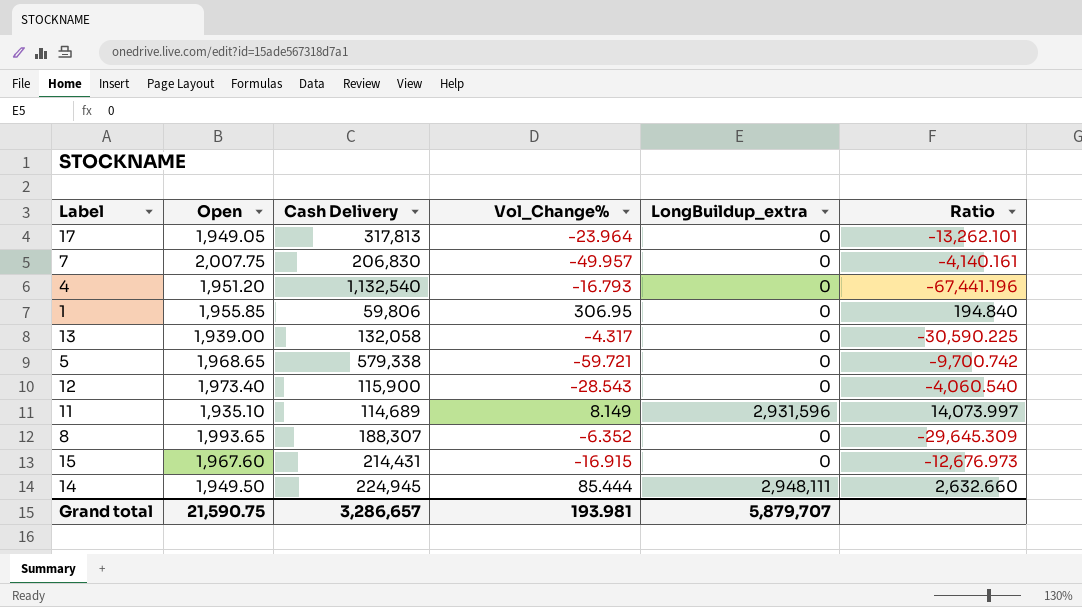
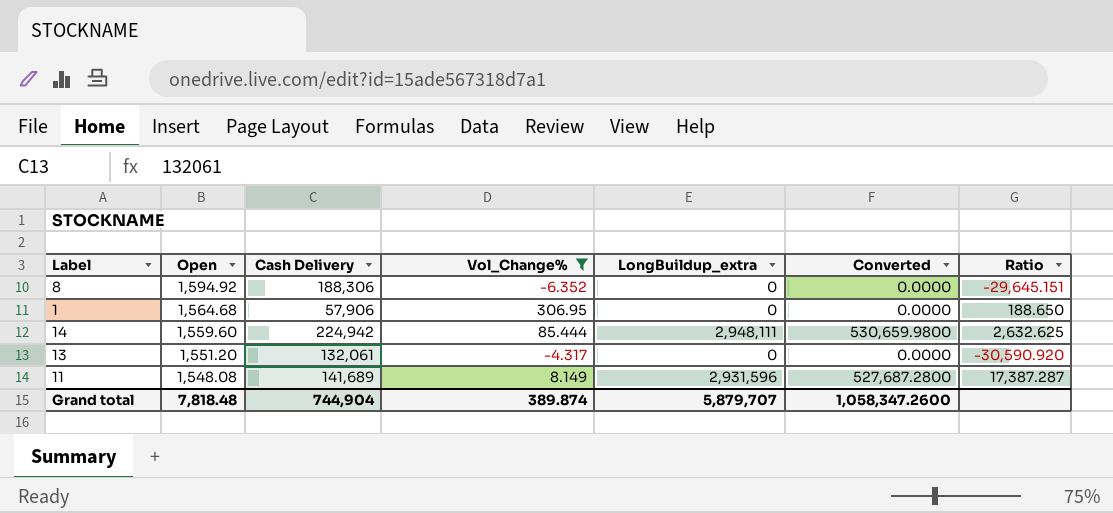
filter: none -> Vol_Change% >= -6.352
row order: none -> Open descending
column Converted | formula: none -> [LongBuildup_extra] * 0.18
8 | Open: 1,993.65 -> 1,594.92
8 | Cash Delivery: 188,307 -> 188,306
8 | Ratio: -29,645.309 -> -29,645.151
1 | Open: 1,955.85 -> 1,564.68
1 | Cash Delivery: 59,806 -> 57,906
1 | Ratio: 194.840 -> 188.650
14 | Open: 1,949.50 -> 1,559.60
14 | Cash Delivery: 224,945 -> 224,942
14 | Ratio: 2,632.660 -> 2,632.625
13 | Open: 1,939.00 -> 1,551.20
13 | Cash Delivery: 132,058 -> 132,061
13 | Ratio: -30,590.225 -> -30,590.920
11 | Open: 1,935.10 -> 1,548.08
11 | Cash Delivery: 114,689 -> 141,689
11 | Ratio: 14,073.997 -> 17,387.287
Grand total | Open: 21,590.75 -> 7,818.48
Grand total | Cash Delivery: 3,286,657 -> 744,904
Grand total | Vol_Change%: 193.981 -> 389.874

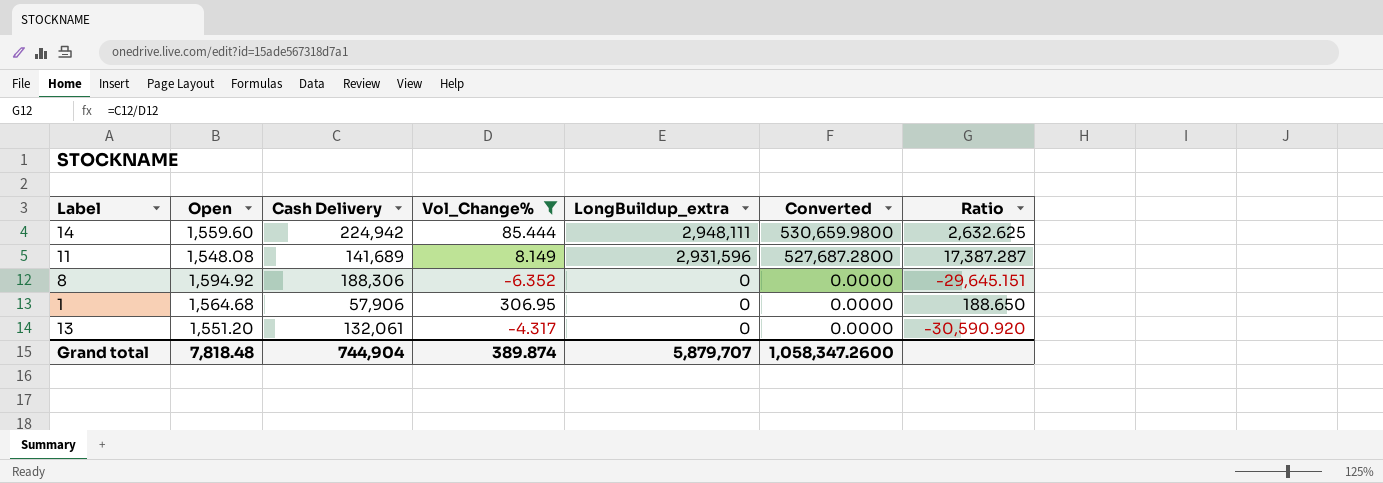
row order: Open descending -> LongBuildup_extra descending

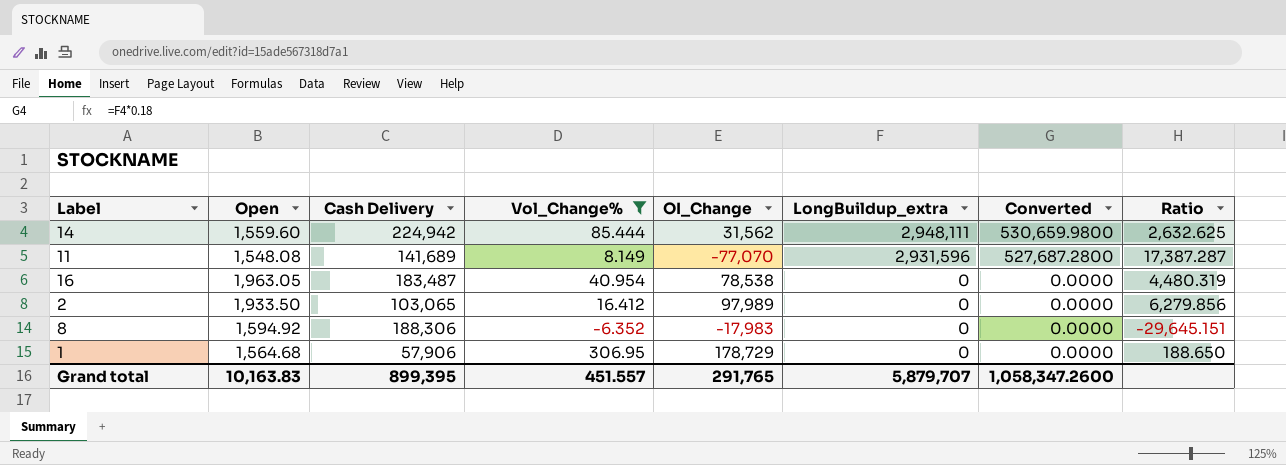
column OI_Change | position: none -> 5
row 13: 1,551.20 | 132,061 | -4.317 | 0 | 0.0000 | -30,590.920 -> none
row 16: none -> 1,963.05 | 183,487 | 40.954 | 78,538 | 0 | 0.0000 | 4,480.319
row 2: none -> 1,933.50 | 103,065 | 16.412 | 97,989 | 0 | 0.0000 | 6,279.856
Grand total | Open: 7,818.48 -> 10,163.83
Grand total | Cash Delivery: 744,904 -> 899,395
Grand total | Vol_Change%: 389.874 -> 451.557

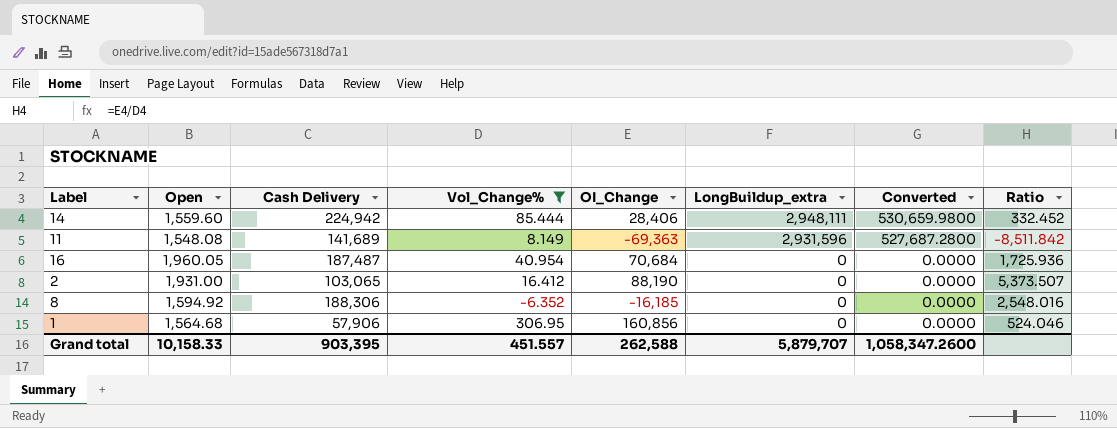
column Ratio | formula: [Cash Delivery] / [Vol_Change%] -> [OI_Change] / [Vol_Change%]
14 | OI_Change: 31,562 -> 28,406
11 | OI_Change: -77,070 -> -69,363
16 | Open: 1,963.05 -> 1,960.05
16 | Cash Delivery: 183,487 -> 187,487
16 | OI_Change: 78,538 -> 70,684
2 | Open: 1,933.50 -> 1,931.00
2 | OI_Change: 97,989 -> 88,190
8 | OI_Change: -17,983 -> -16,185
1 | OI_Change: 178,729 -> 160,856
Grand total | Open: 10,163.83 -> 10,158.33
Grand total | Cash Delivery: 899,395 -> 903,395
Grand total | OI_Change: 291,765 -> 262,588

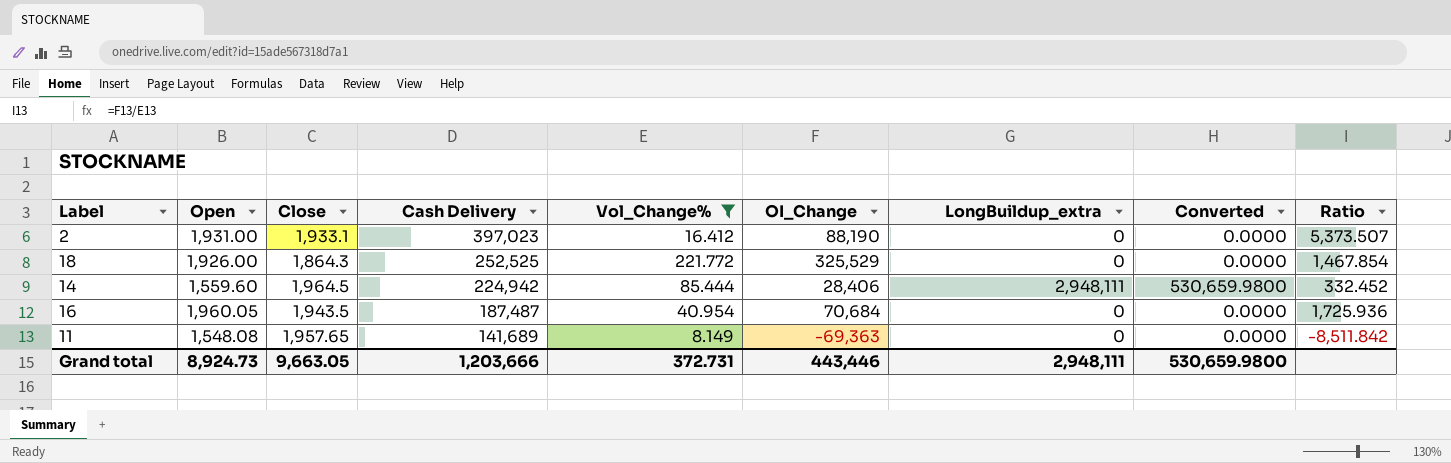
row order: LongBuildup_extra descending -> Cash Delivery descending
column Close | position: none -> 3
row 8: 1,594.92 | 188,306 | -6.352 | -16,185 | 0 | 0.0000 | 2,548.016 -> none
row 1: 1,564.68 | 57,906 | 306.95 | 160,856 | 0 | 0.0000 | 524.046 -> none
2 | Cash Delivery: 103,065 -> 397,023
row 18: none -> 1,926.00 | 1,864.3 | 252,525 | 221.772 | 325,529 | 0 | 0.0000 | 1,467.854
11 | LongBuildup_extra: 2,931,596 -> 0
11 | Converted: 527,687.2800 -> 0.0000
Grand total | Open: 10,158.33 -> 8,924.73
Grand total | Cash Delivery: 903,395 -> 1,203,666
Grand total | Vol_Change%: 451.557 -> 372.731
Grand total | OI_Change: 262,588 -> 443,446
Grand total | LongBuildup_extra: 5,879,707 -> 2,948,111
Grand total | Converted: 1,058,347.2600 -> 530,659.9800

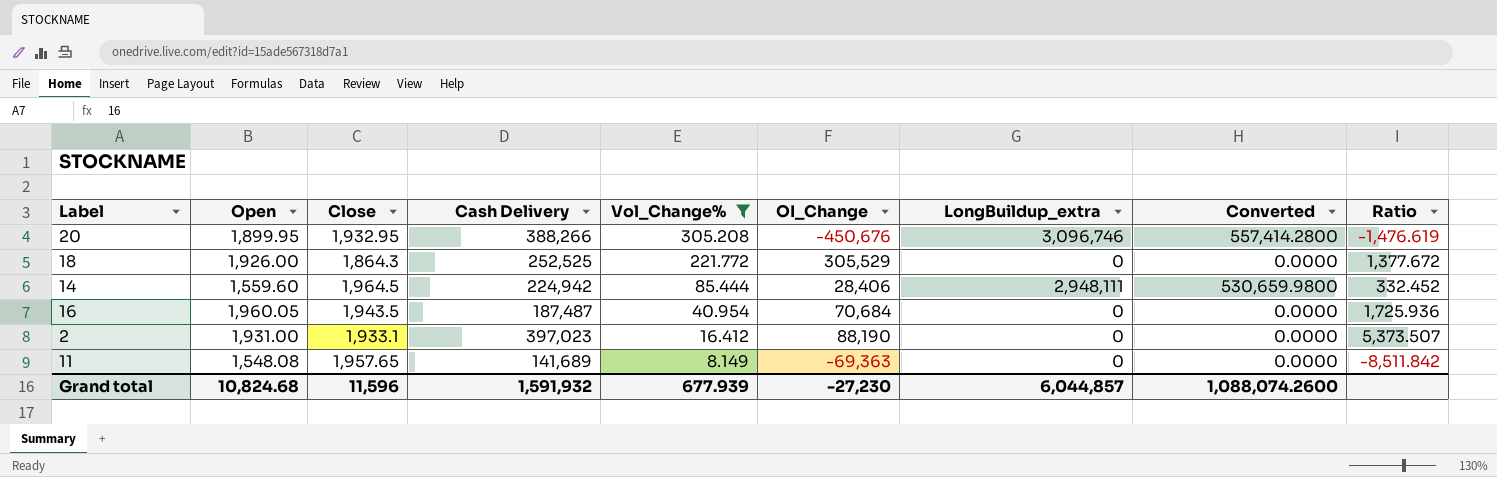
row order: Cash Delivery descending -> Vol_Change% descending
row 20: none -> 1,899.95 | 1,932.95 | 388,266 | 305.208 | -450,676 | 3,096,746 | 557,414.2800 | -1,476.619
18 | OI_Change: 325,529 -> 305,529
18 | Ratio: 1,467.854 -> 1,377.672
Grand total | Open: 8,924.73 -> 10,824.68
Grand total | Close: 9,663.05 -> 11,596
Grand total | Cash Delivery: 1,203,666 -> 1,591,932
Grand total | Vol_Change%: 372.731 -> 677.939
Grand total | OI_Change: 443,446 -> -27,230
Grand total | LongBuildup_extra: 2,948,111 -> 6,044,857
Grand total | Converted: 530,659.9800 -> 1,088,074.2600

